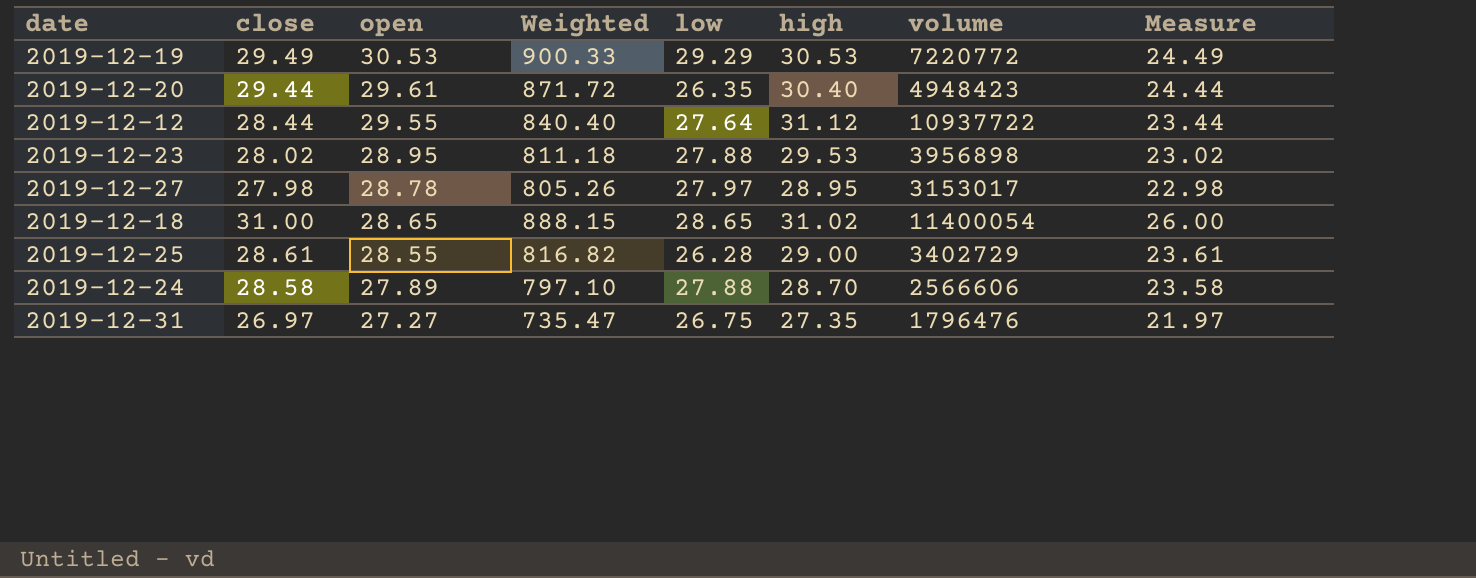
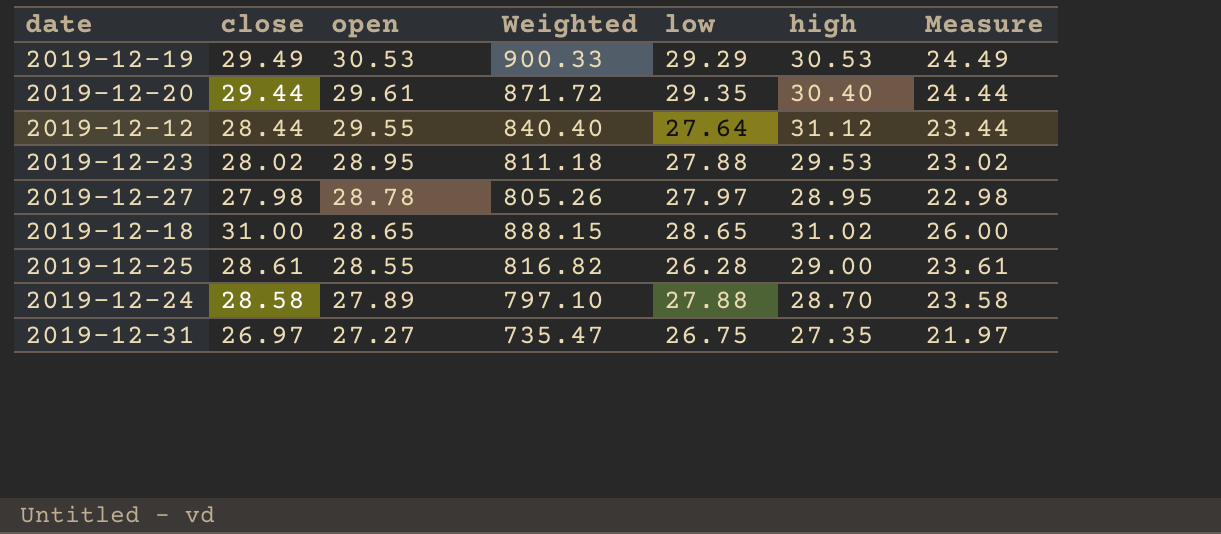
column volume | position: 7 -> none
2019-12-20 | low: 26.35 -> 29.35

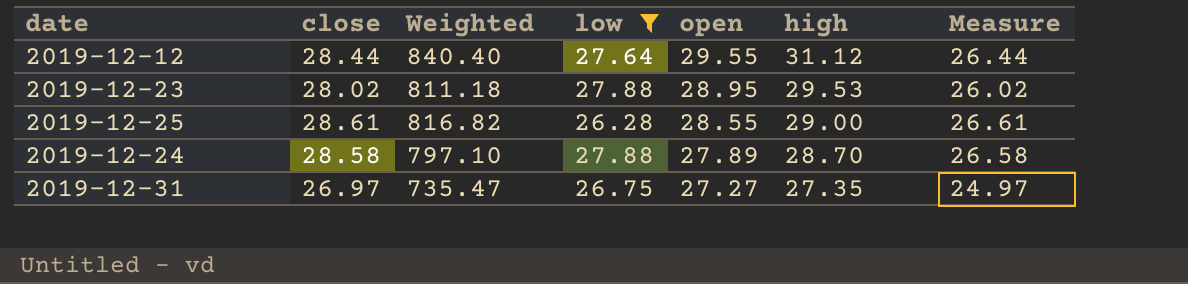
filter: none -> low <= 27.88
column open | position: 3 -> 5
column Measure | formula: [close] - 5 -> [close] - 2

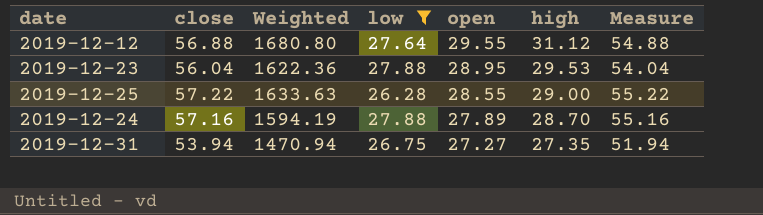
2019-12-12 | close: 28.44 -> 56.88
2019-12-12 | Weighted: 840.40 -> 1680.80
2019-12-12 | Measure: 26.44 -> 54.88
2019-12-23 | close: 28.02 -> 56.04
2019-12-23 | Weighted: 811.18 -> 1622.36
2019-12-23 | Measure: 26.02 -> 54.04
2019-12-25 | close: 28.61 -> 57.22
2019-12-25 | Weighted: 816.82 -> 1633.63
2019-12-25 | Measure: 26.61 -> 55.22
2019-12-24 | close: 28.58 -> 57.16
2019-12-24 | Weighted: 797.10 -> 1594.19
2019-12-24 | Measure: 26.58 -> 55.16
2019-12-31 | close: 26.97 -> 53.94
2019-12-31 | Weighted: 735.47 -> 1470.94
2019-12-31 | Measure: 24.97 -> 51.94

